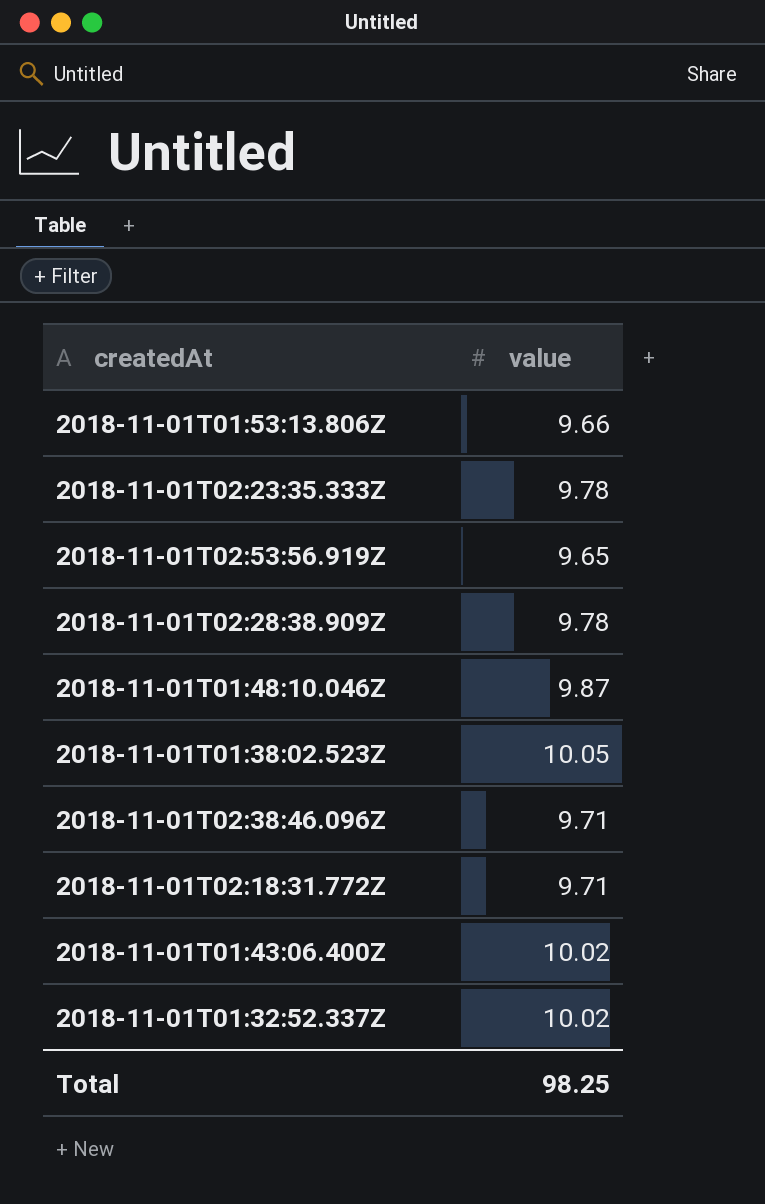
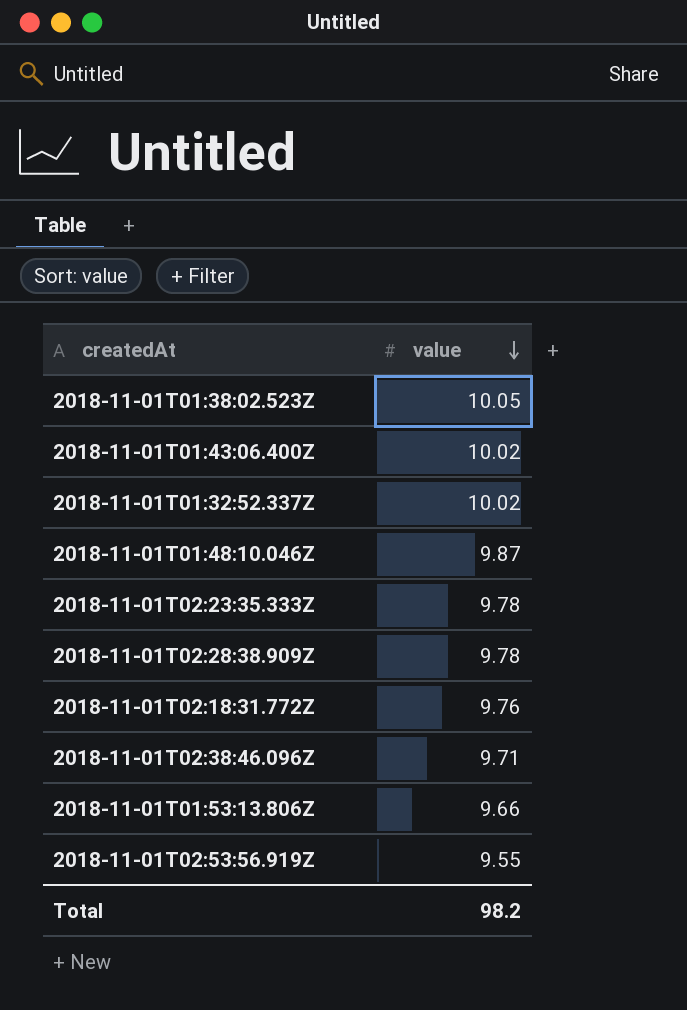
row order: none -> value descending
2018-11-01T02:18:31.772Z | value: 9.71 -> 9.76
2018-11-01T02:53:56.919Z | value: 9.65 -> 9.55
Total | value: 98.25 -> 98.2

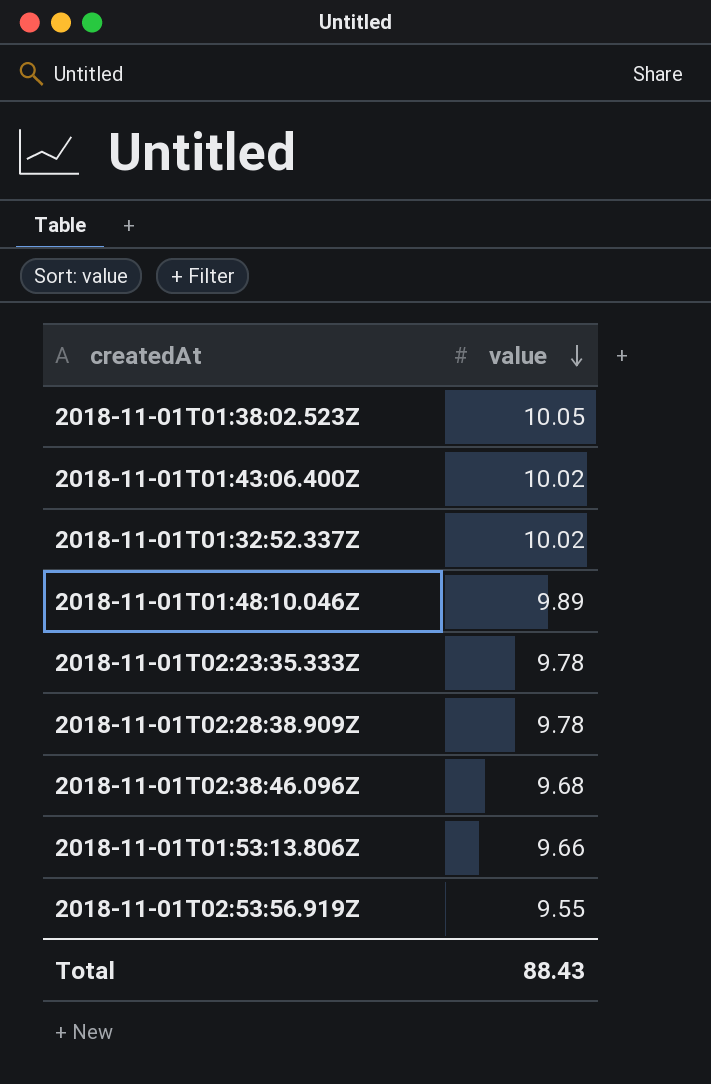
row 2018-11-01T02:18:31.772Z: 9.76 -> none
2018-11-01T01:48:10.046Z | value: 9.87 -> 9.89
2018-11-01T02:38:46.096Z | value: 9.71 -> 9.68
Total | value: 98.2 -> 88.43

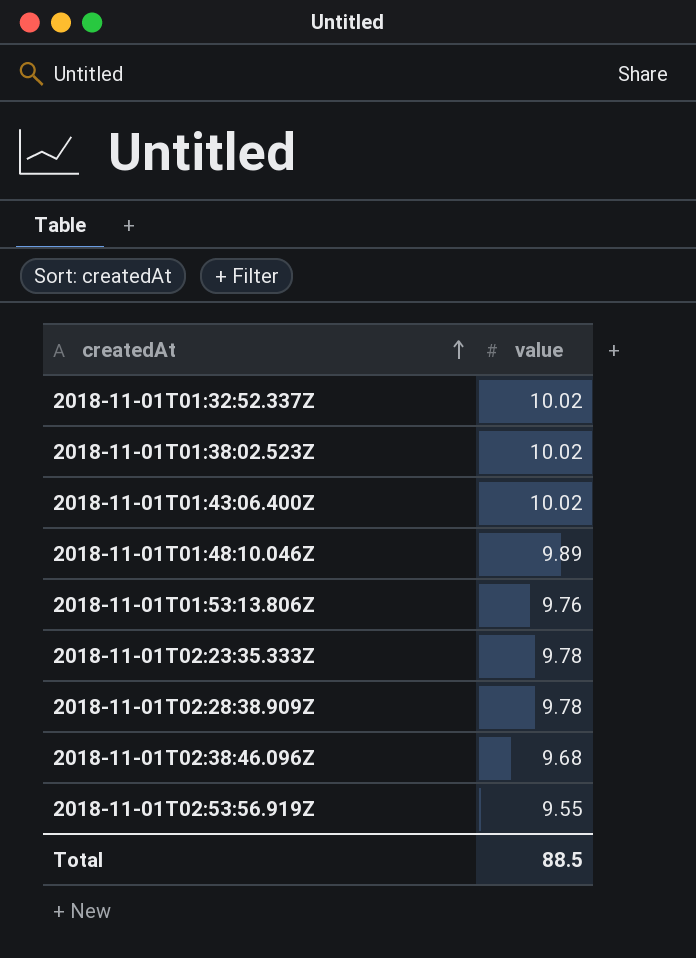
row order: value descending -> createdAt ascending
2018-11-01T01:38:02.523Z | value: 10.05 -> 10.02
2018-11-01T01:53:13.806Z | value: 9.66 -> 9.76
Total | value: 88.43 -> 88.5

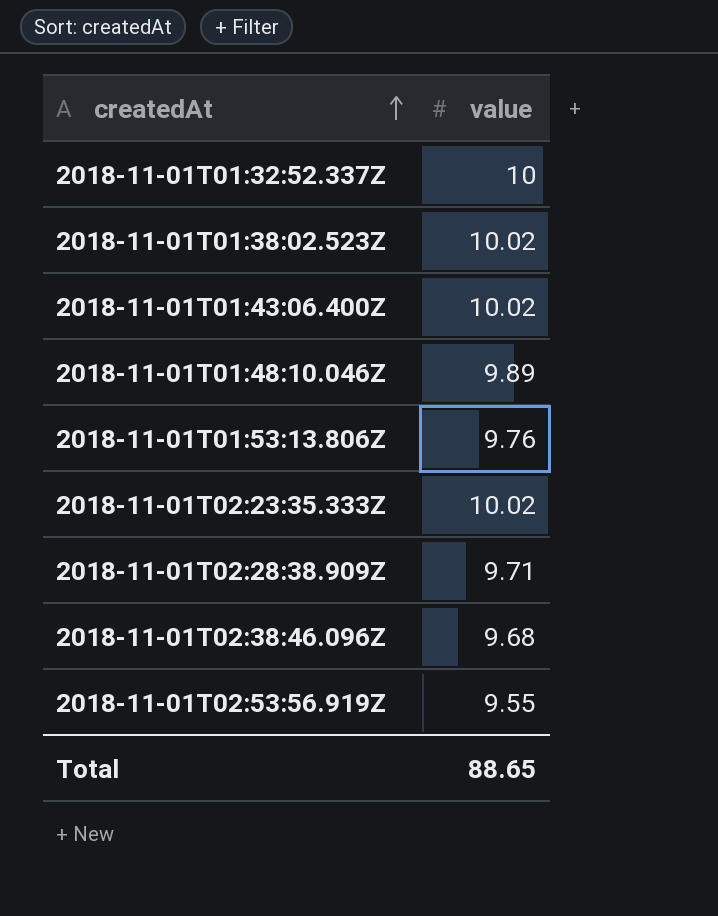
2018-11-01T01:32:52.337Z | value: 10.02 -> 10
2018-11-01T02:23:35.333Z | value: 9.78 -> 10.02
2018-11-01T02:28:38.909Z | value: 9.78 -> 9.71
Total | value: 88.5 -> 88.65

